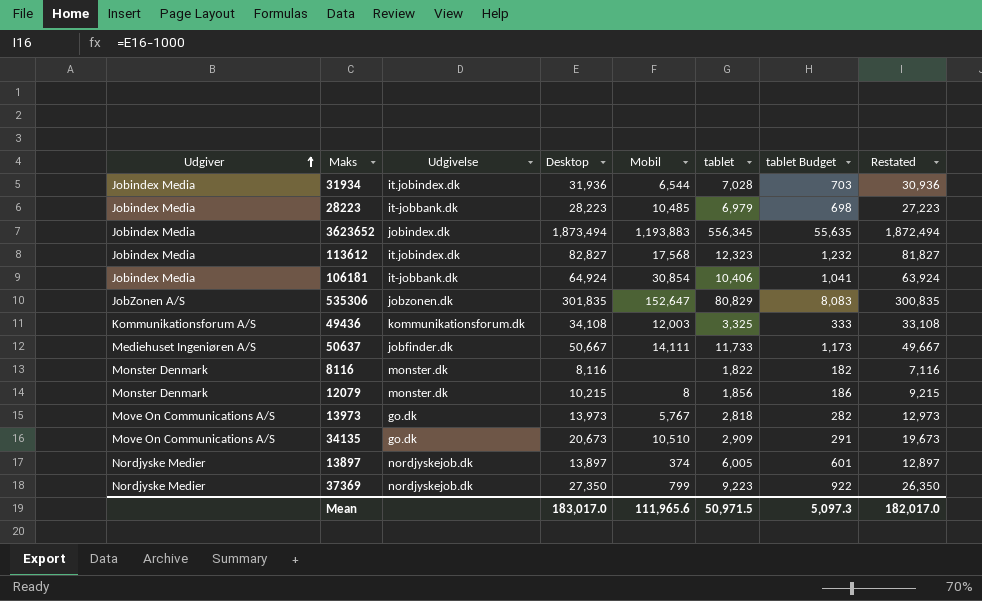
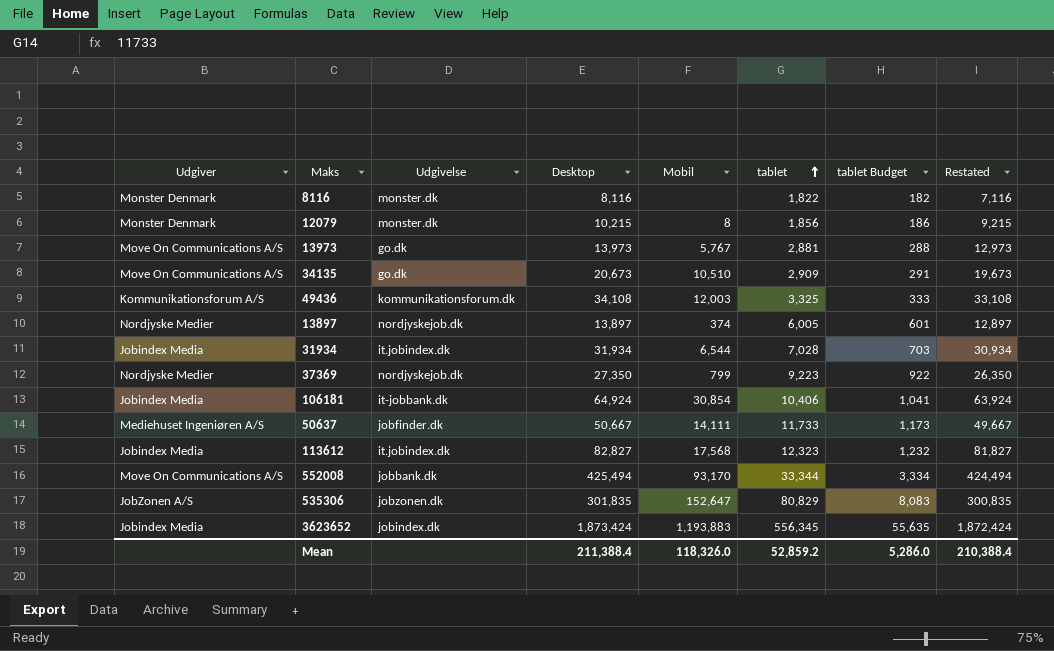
row order: Udgiver ascending -> tablet ascending
row 28223: Jobindex Media | it-jobbank.dk | 28,223 | 10,485 | 6,979 | 698 | 27,223 -> none
13973 | tablet: 2,818 -> 2,881
13973 | tablet Budget: 282 -> 288
31934 | Desktop: 31,936 -> 31,934
31934 | Restated: 30,936 -> 30,934
row 552008: none -> Move On Communications A/S | jobbank.dk | 425,494 | 93,170 | 33,344 | 3,334 | 424,494
3623652 | Desktop: 1,873,494 -> 1,873,424
3623652 | Restated: 1,872,494 -> 1,872,424
Mean | Desktop: 183,017.0 -> 211,388.4
Mean | Mobil: 111,965.6 -> 118,326.0
Mean | tablet: 50,971.5 -> 52,859.2
Mean | tablet Budget: 5,097.3 -> 5,286.0
Mean | Restated: 182,017.0 -> 210,388.4

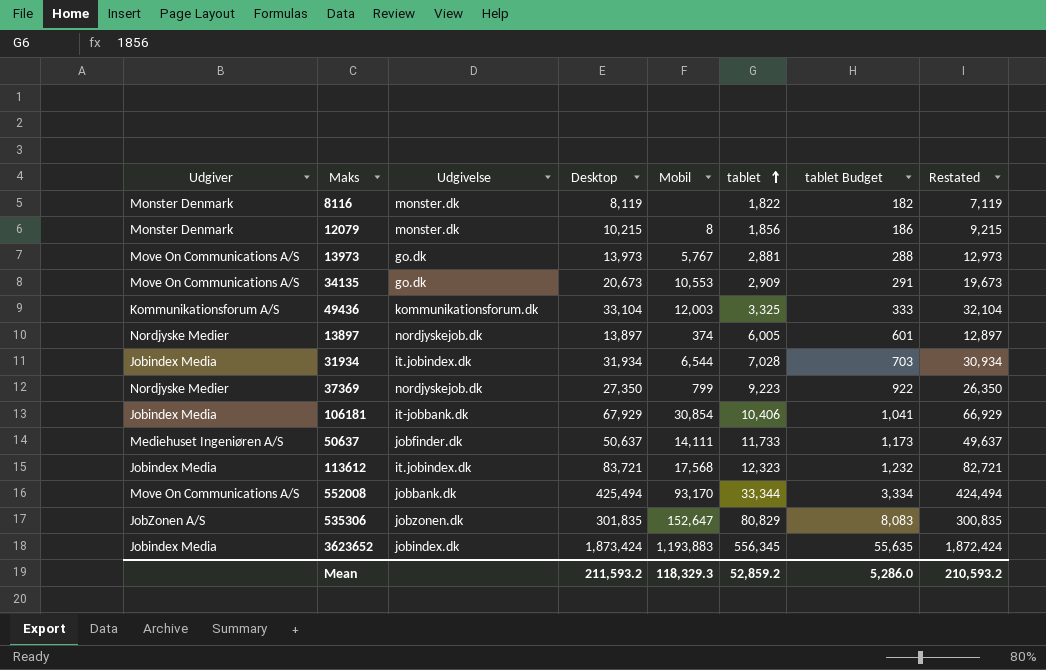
8116 | Desktop: 8,116 -> 8,119
8116 | Restated: 7,116 -> 7,119
34135 | Mobil: 10,510 -> 10,553
49436 | Desktop: 34,108 -> 33,104
49436 | Restated: 33,108 -> 32,104
106181 | Desktop: 64,924 -> 67,929
106181 | Restated: 63,924 -> 66,929
50637 | Desktop: 50,667 -> 50,637
50637 | Restated: 49,667 -> 49,637
113612 | Desktop: 82,827 -> 83,721
113612 | Restated: 81,827 -> 82,721
Mean | Desktop: 211,388.4 -> 211,593.2
Mean | Mobil: 118,326.0 -> 118,329.3
Mean | Restated: 210,388.4 -> 210,593.2

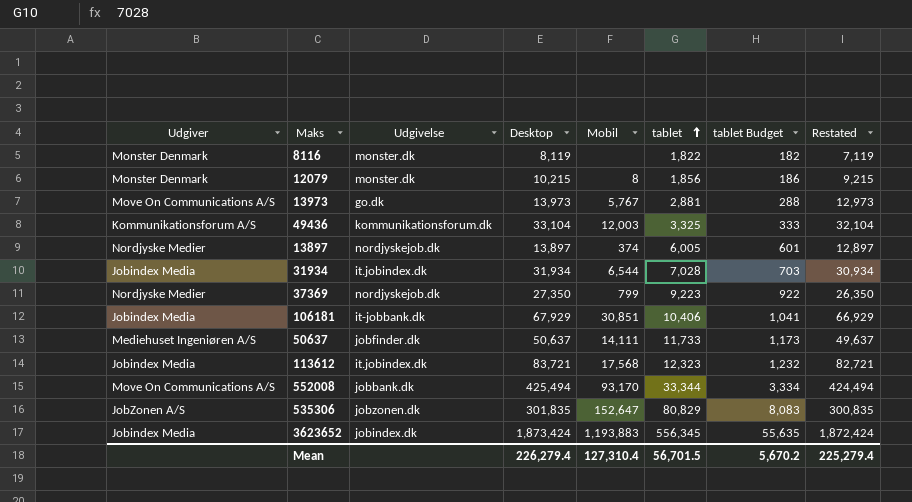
row 34135: Move On Communications A/S | go.dk | 20,673 | 10,553 | 2,909 | 291 | 19,673 -> none
106181 | Mobil: 30,854 -> 30,851
Mean | Desktop: 211,593.2 -> 226,279.4
Mean | Mobil: 118,329.3 -> 127,310.4
Mean | tablet: 52,859.2 -> 56,701.5
Mean | tablet Budget: 5,286.0 -> 5,670.2
Mean | Restated: 210,593.2 -> 225,279.4

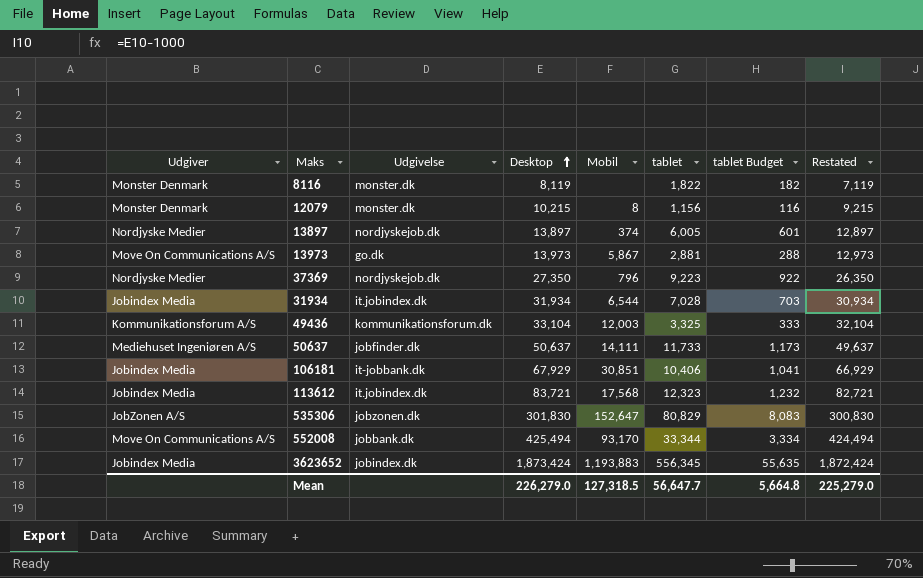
row order: tablet ascending -> Desktop ascending
12079 | tablet: 1,856 -> 1,156
12079 | tablet Budget: 186 -> 116
13973 | Mobil: 5,767 -> 5,867
37369 | Mobil: 799 -> 796
535306 | Desktop: 301,835 -> 301,830
535306 | Restated: 300,835 -> 300,830
Mean | Desktop: 226,279.4 -> 226,279.0
Mean | Mobil: 127,310.4 -> 127,318.5
Mean | tablet: 56,701.5 -> 56,647.7
Mean | tablet Budget: 5,670.2 -> 5,664.8
Mean | Restated: 225,279.4 -> 225,279.0

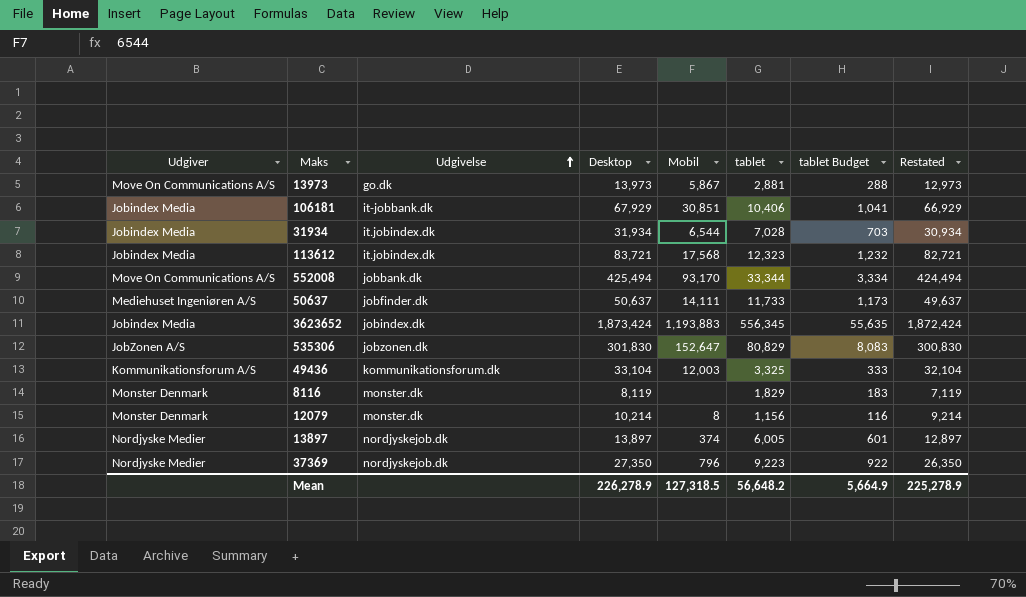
row order: Desktop ascending -> Udgivelse ascending
8116 | tablet: 1,822 -> 1,829
8116 | tablet Budget: 182 -> 183
12079 | Desktop: 10,215 -> 10,214
12079 | Restated: 9,215 -> 9,214
Mean | Desktop: 226,279.0 -> 226,278.9
Mean | tablet: 56,647.7 -> 56,648.2
Mean | tablet Budget: 5,664.8 -> 5,664.9
Mean | Restated: 225,279.0 -> 225,278.9

